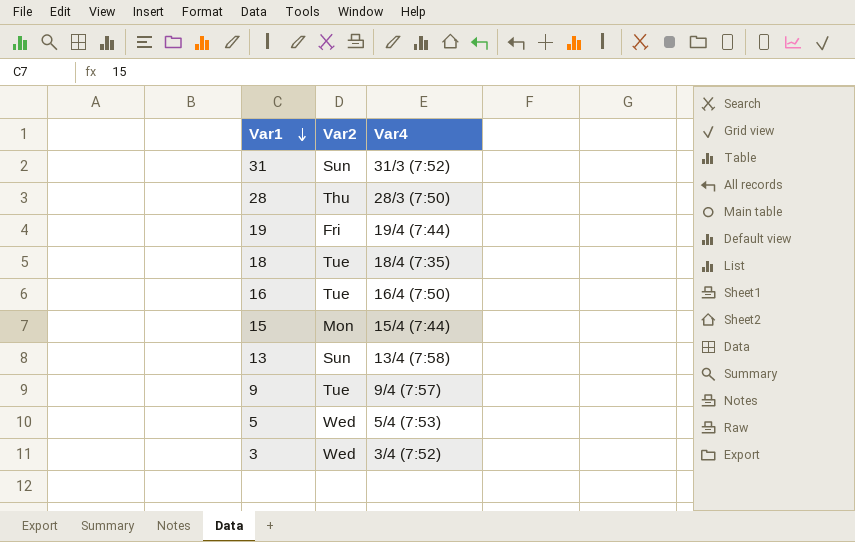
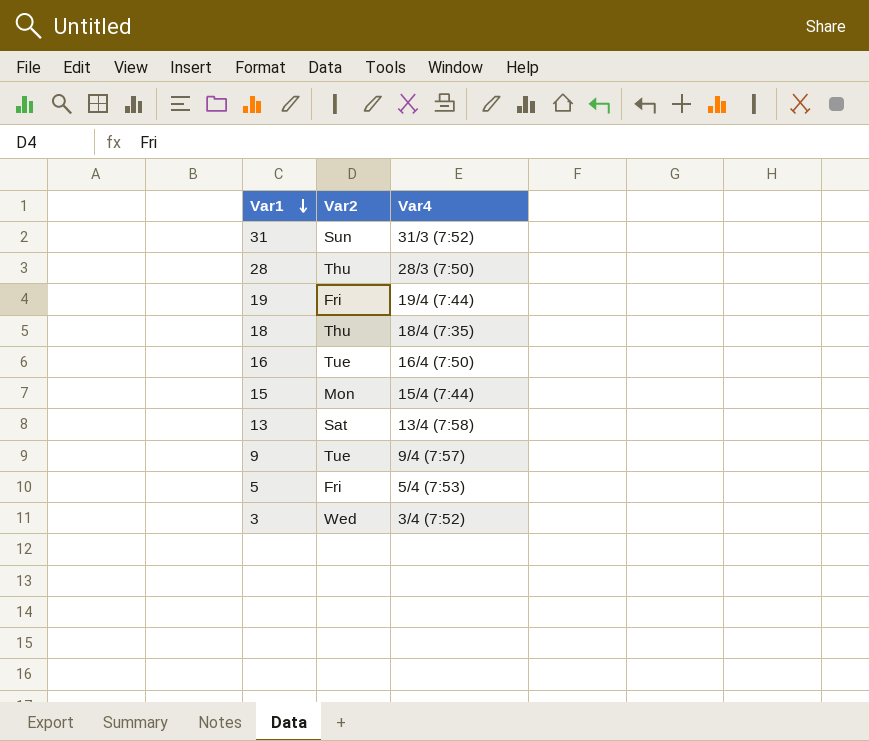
18 | Var2: Tue -> Thu
13 | Var2: Sun -> Sat
5 | Var2: Wed -> Fri

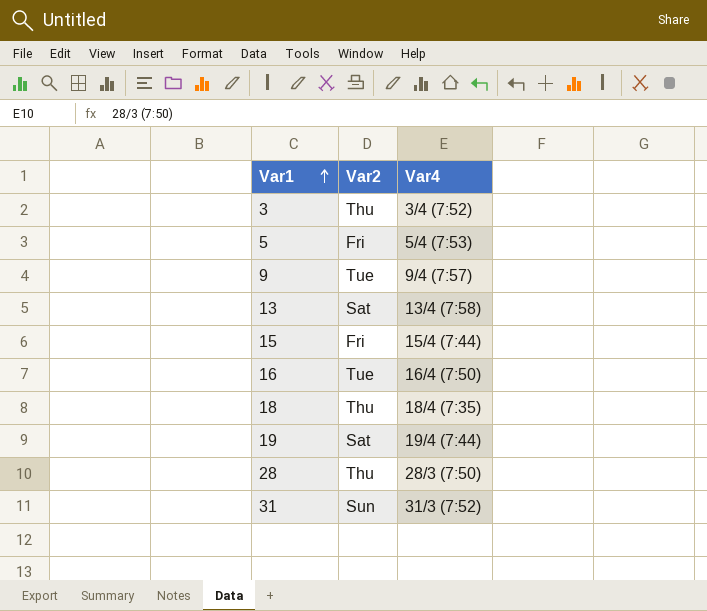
row order: Var1 descending -> Var1 ascending
3 | Var2: Wed -> Thu
15 | Var2: Mon -> Fri
19 | Var2: Fri -> Sat

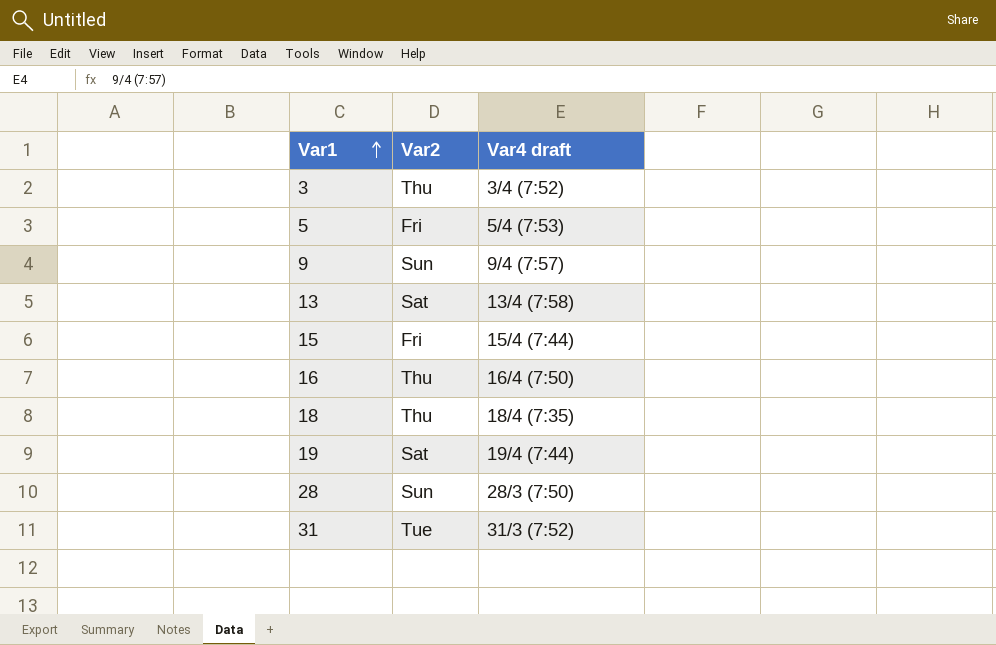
column name: Var4 -> Var4 draft
9 | Var2: Tue -> Sun
16 | Var2: Tue -> Thu
28 | Var2: Thu -> Sun
31 | Var2: Sun -> Tue

